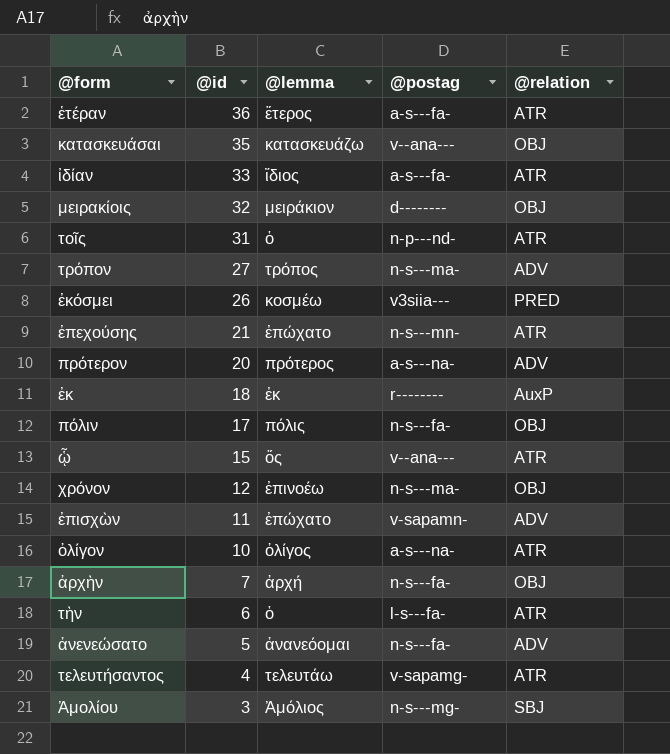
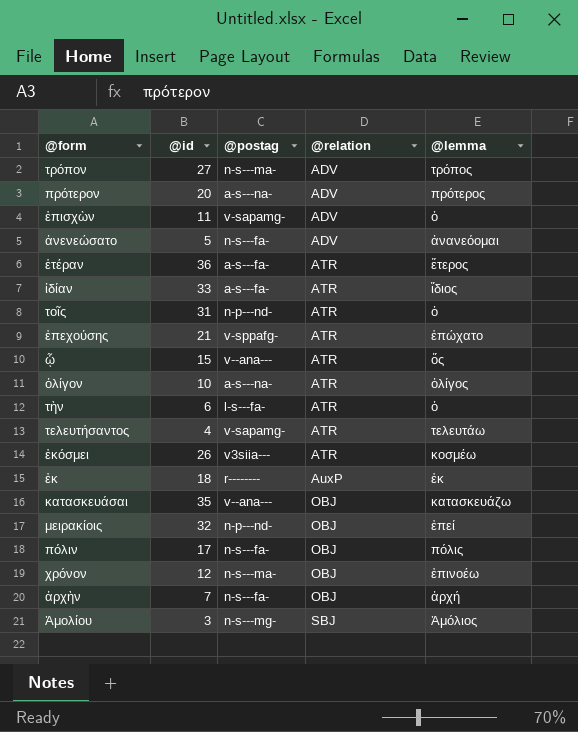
row order: @id descending -> @relation ascending
column @lemma | position: 3 -> 5
ἐπισχὼν | @postag: v-sapamn- -> v-sapamg-
ἐπισχὼν | @lemma: ἐπώχατο -> ὁ
ἐπεχούσης | @postag: n-s---mn- -> v-sppafg-
ἐκόσμει | @relation: PRED -> ATR
μειρακίοις | @postag: d-------- -> n-p---nd-
μειρακίοις | @lemma: μειράκιον -> ἐπεί

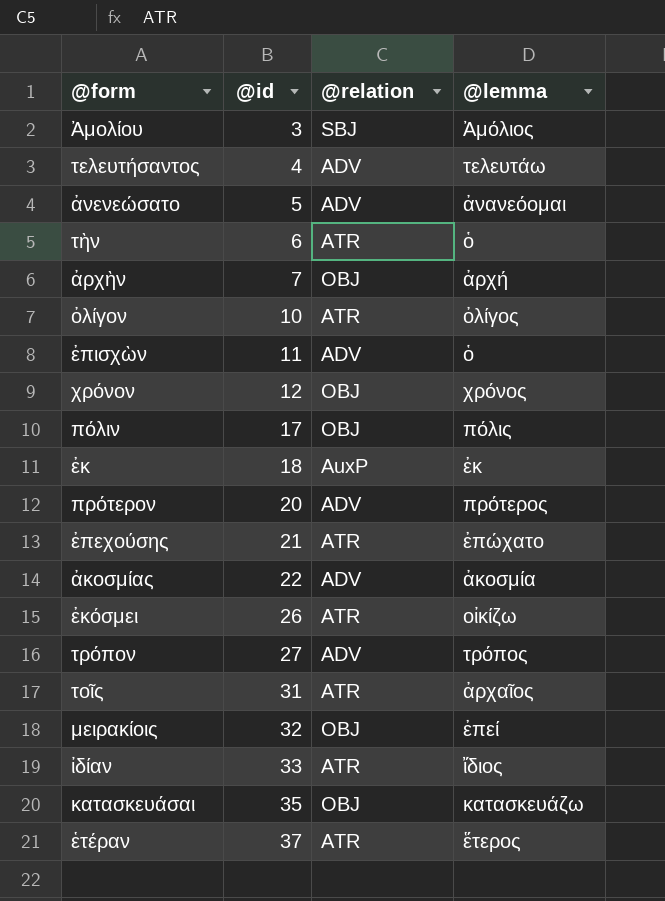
row order: @relation ascending -> @id ascending
column @postag | position: 3 -> none
row ᾧ: 15 | v--ana--- | ATR | ὅς -> none
τελευτήσαντος | @relation: ATR -> ADV
χρόνον | @lemma: ἐπινοέω -> χρόνος
row ἀκοσμίας: none -> 22 | ADV | ἀκοσμία
ἐκόσμει | @lemma: κοσμέω -> οἰκίζω
τοῖς | @lemma: ὁ -> ἀρχαῖος
ἑτέραν | @id: 36 -> 37

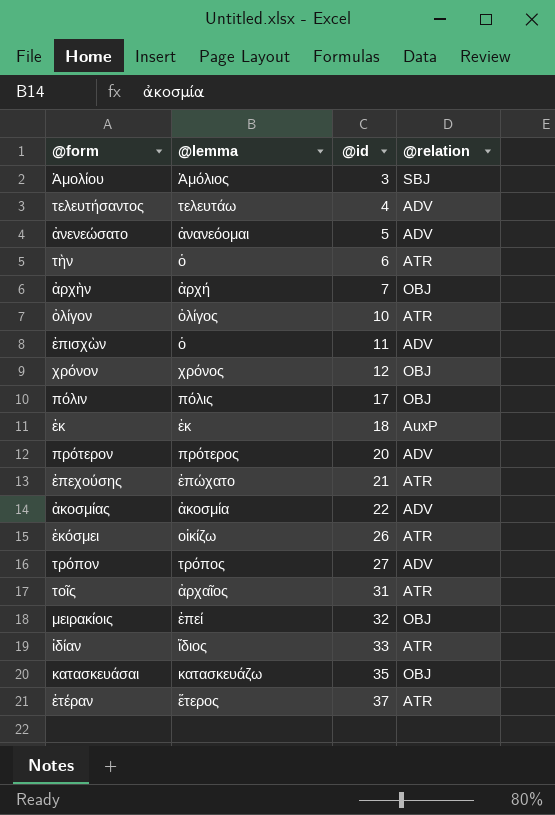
column @lemma | position: 4 -> 2

